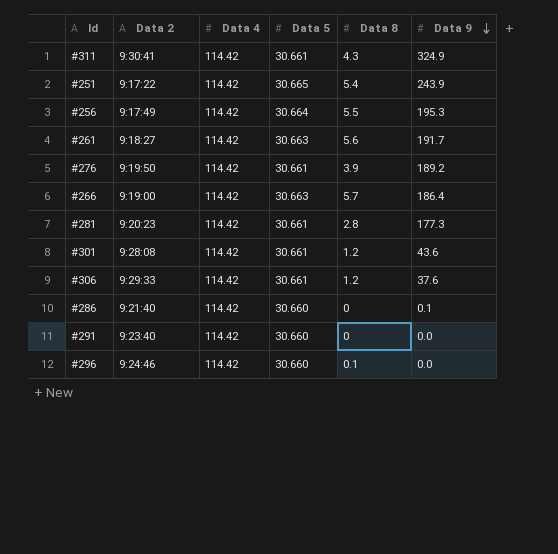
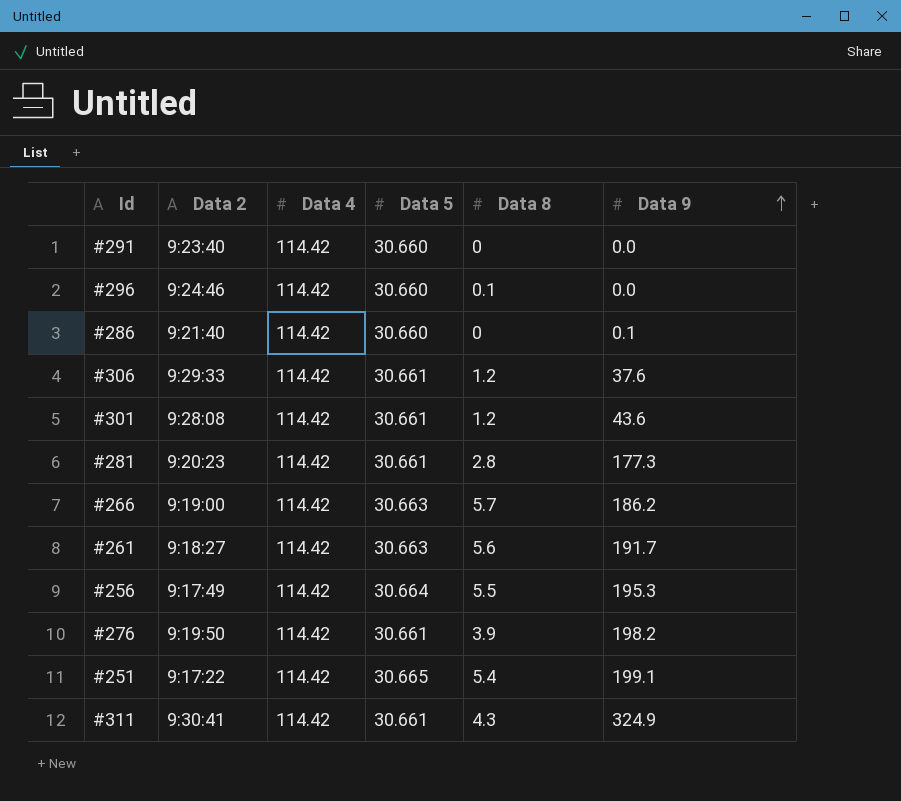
row order: Data 9 descending -> Data 9 ascending
#266 | Data 9: 186.4 -> 186.2
#276 | Data 9: 189.2 -> 198.2
#251 | Data 9: 243.9 -> 199.1

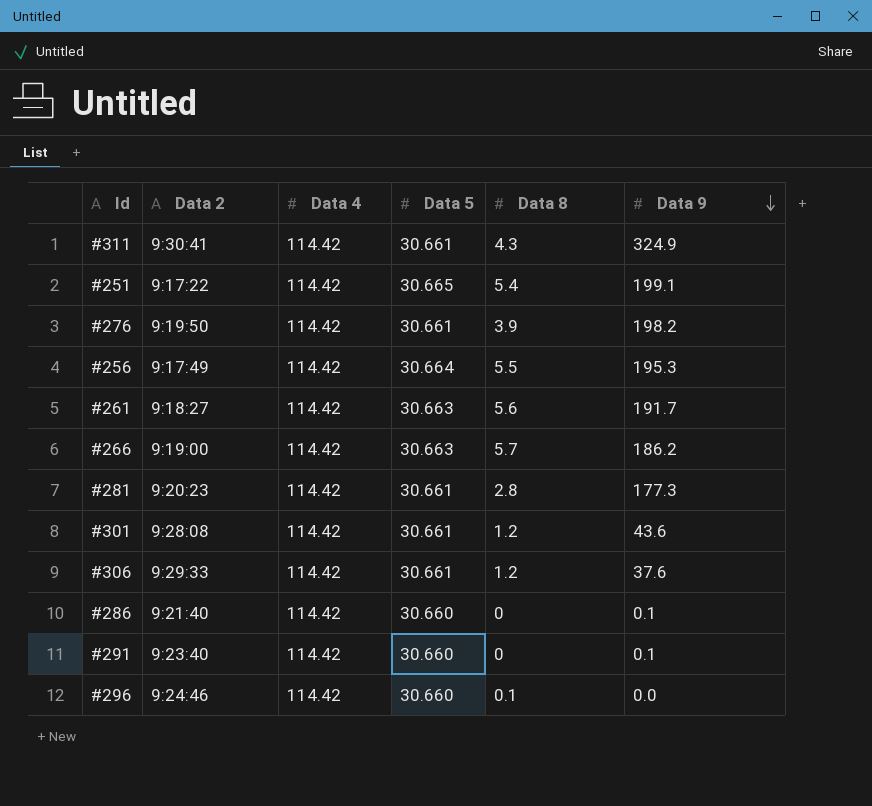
row order: Data 9 ascending -> Data 9 descending
#291 | Data 9: 0.0 -> 0.1

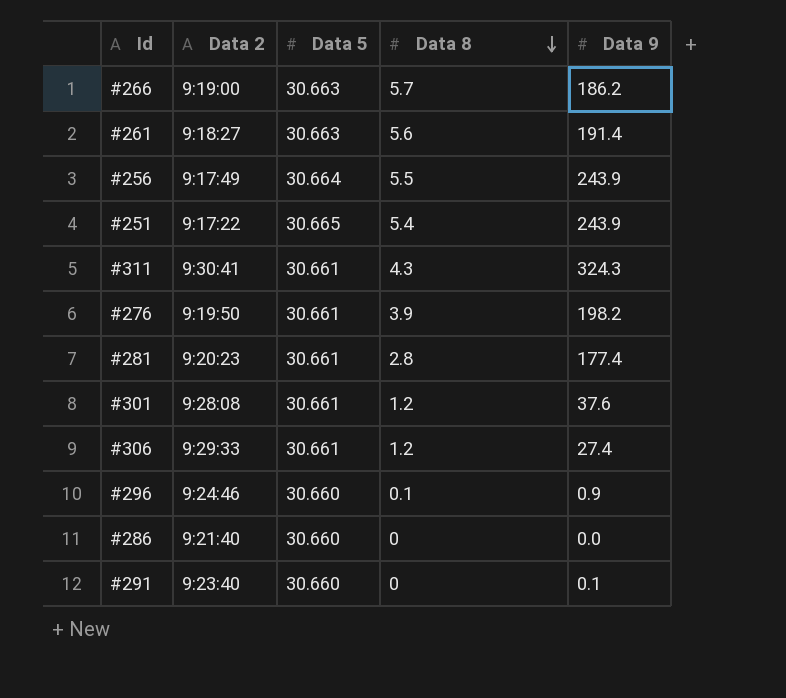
row order: Data 9 descending -> Data 8 descending
column Data 4 | position: 3 -> none
#261 | Data 9: 191.7 -> 191.4
#256 | Data 9: 195.3 -> 243.9
#251 | Data 9: 199.1 -> 243.9
#311 | Data 9: 324.9 -> 324.3
#281 | Data 9: 177.3 -> 177.4
#301 | Data 9: 43.6 -> 37.6
#306 | Data 9: 37.6 -> 27.4
#296 | Data 9: 0.0 -> 0.9
#286 | Data 9: 0.1 -> 0.0

